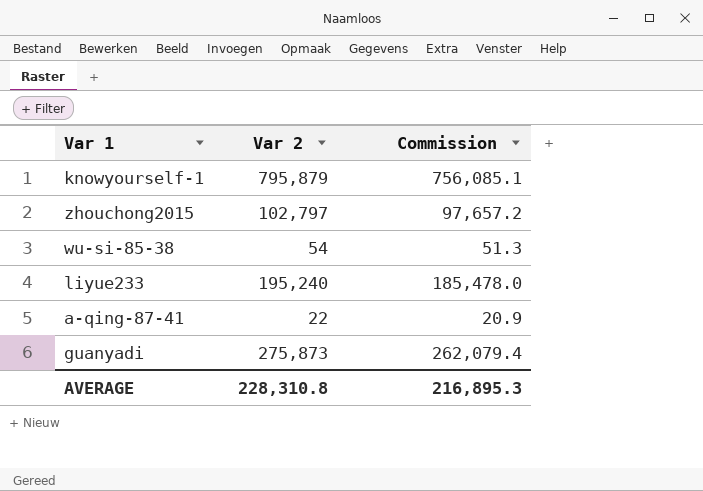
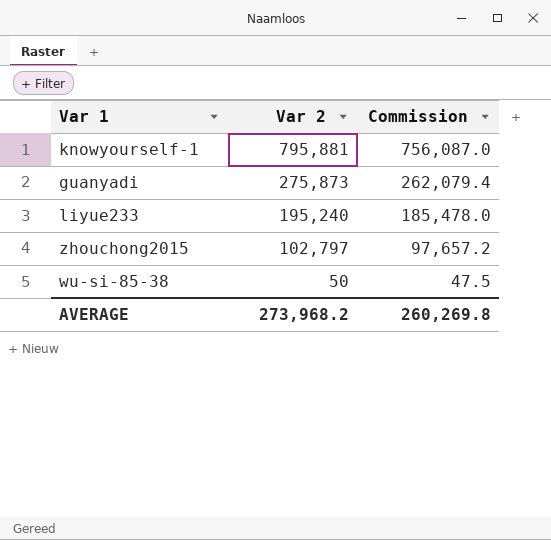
row order: none -> Var 2 descending
row a-qing-87-41: 22 | 20.9 -> none
knowyourself-1 | Var 2: 795,879 -> 795,881
knowyourself-1 | Commission: 756,085.1 -> 756,087.0
wu-si-85-38 | Var 2: 54 -> 50
wu-si-85-38 | Commission: 51.3 -> 47.5
AVERAGE | Var 2: 228,310.8 -> 273,968.2
AVERAGE | Commission: 216,895.3 -> 260,269.8

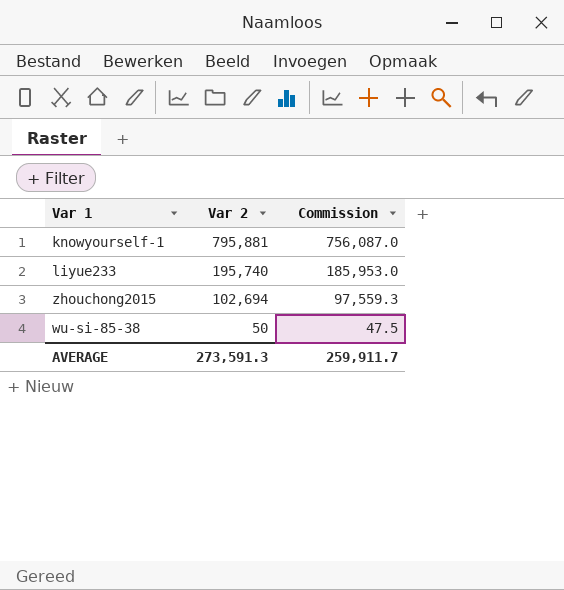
row guanyadi: 275,873 | 262,079.4 -> none
liyue233 | Var 2: 195,240 -> 195,740
liyue233 | Commission: 185,478.0 -> 185,953.0
zhouchong2015 | Var 2: 102,797 -> 102,694
zhouchong2015 | Commission: 97,657.2 -> 97,559.3
AVERAGE | Var 2: 273,968.2 -> 273,591.3
AVERAGE | Commission: 260,269.8 -> 259,911.7

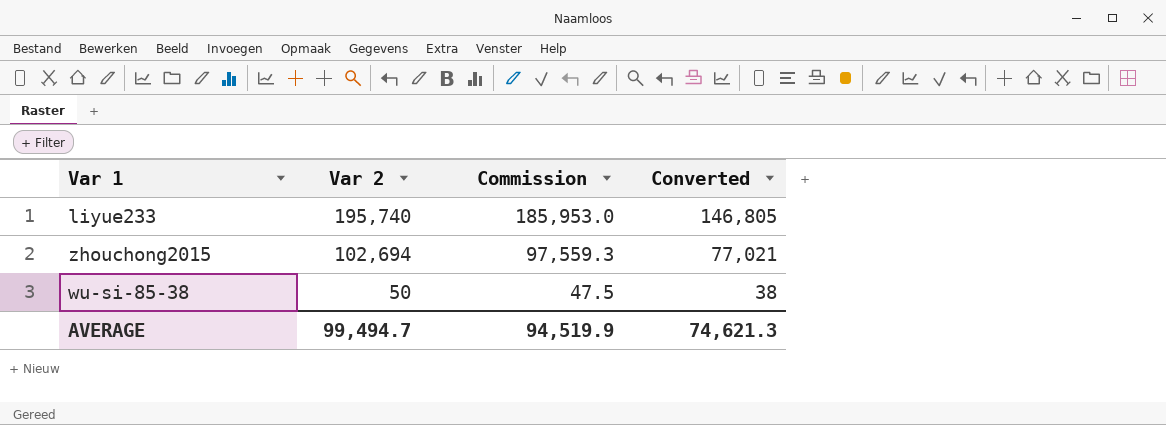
column Converted | formula: none -> [Var 2] * 0.75
row knowyourself-1: 795,881 | 756,087.0 -> none
AVERAGE | Var 2: 273,591.3 -> 99,494.7
AVERAGE | Commission: 259,911.7 -> 94,519.9

